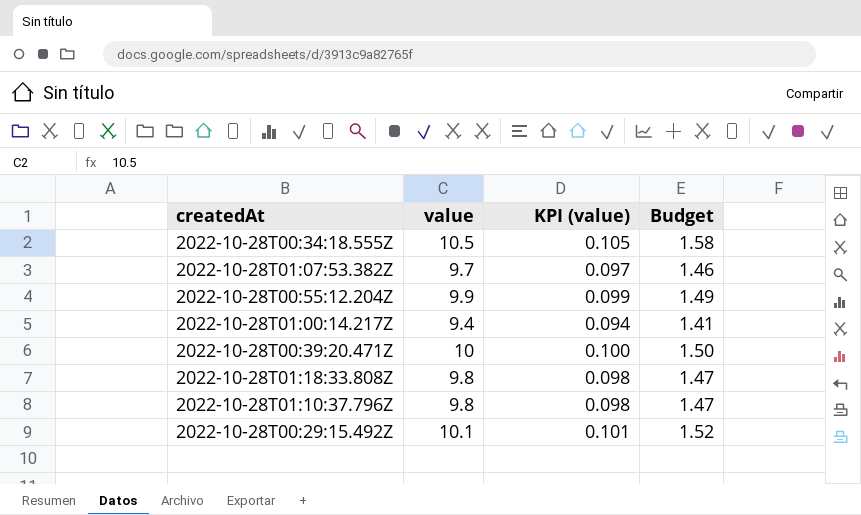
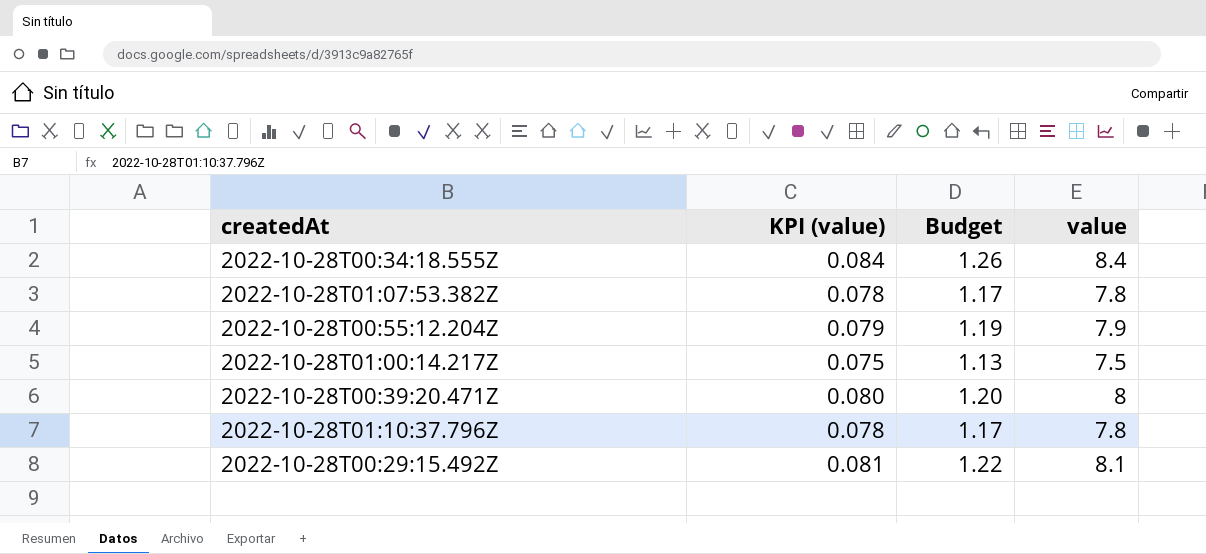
column value | position: 2 -> 4
row 2022-10-28T01:18:33.808Z: 9.8 | 0.098 | 1.47 -> none
2022-10-28T00:34:18.555Z | KPI (value): 0.105 -> 0.084
2022-10-28T00:34:18.555Z | Budget: 1.58 -> 1.26
2022-10-28T00:34:18.555Z | value: 10.5 -> 8.4
2022-10-28T01:07:53.382Z | KPI (value): 0.097 -> 0.078
2022-10-28T01:07:53.382Z | Budget: 1.46 -> 1.17
2022-10-28T01:07:53.382Z | value: 9.7 -> 7.8
2022-10-28T00:55:12.204Z | KPI (value): 0.099 -> 0.079
2022-10-28T00:55:12.204Z | Budget: 1.49 -> 1.19
2022-10-28T00:55:12.204Z | value: 9.9 -> 7.9
2022-10-28T01:00:14.217Z | KPI (value): 0.094 -> 0.075
2022-10-28T01:00:14.217Z | Budget: 1.41 -> 1.13
2022-10-28T01:00:14.217Z | value: 9.4 -> 7.5
2022-10-28T00:39:20.471Z | KPI (value): 0.100 -> 0.080
2022-10-28T00:39:20.471Z | Budget: 1.50 -> 1.20
2022-10-28T00:39:20.471Z | value: 10 -> 8
2022-10-28T01:10:37.796Z | KPI (value): 0.098 -> 0.078
2022-10-28T01:10:37.796Z | Budget: 1.47 -> 1.17
2022-10-28T01:10:37.796Z | value: 9.8 -> 7.8
2022-10-28T00:29:15.492Z | KPI (value): 0.101 -> 0.081
2022-10-28T00:29:15.492Z | Budget: 1.52 -> 1.22
2022-10-28T00:29:15.492Z | value: 10.1 -> 8.1

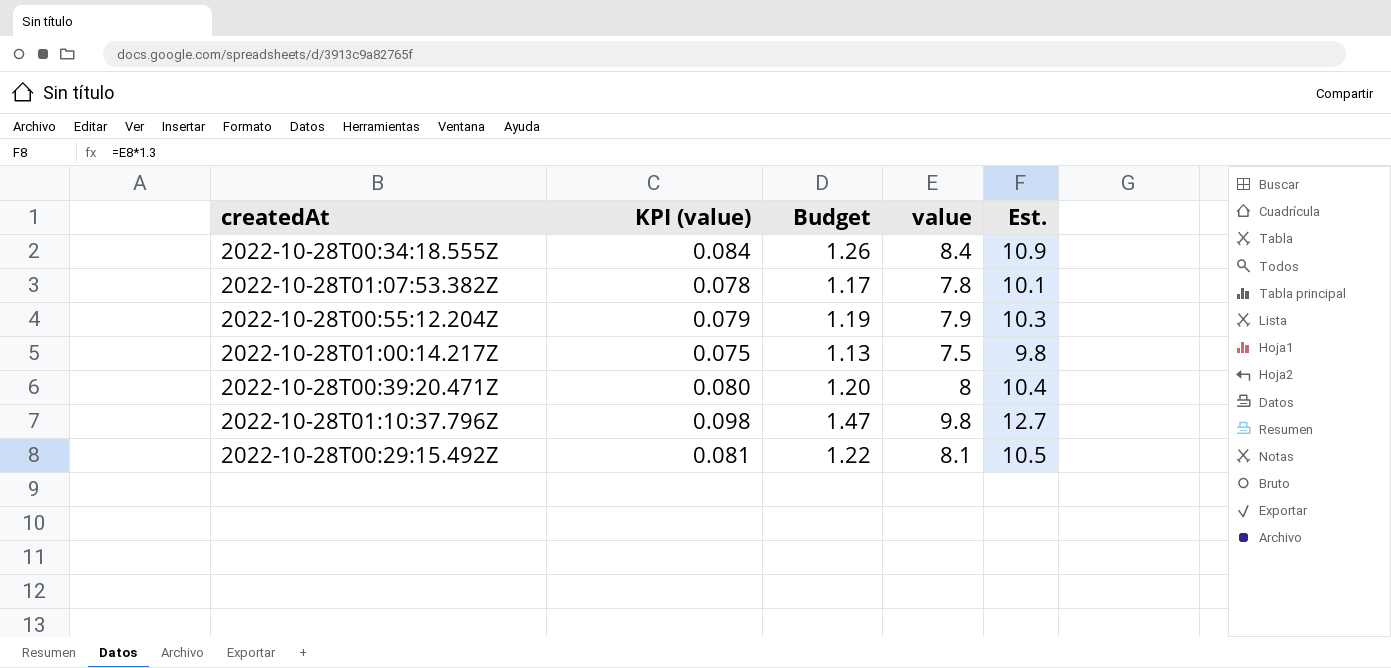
column Est. | formula: none -> [value] * 1.3
2022-10-28T01:10:37.796Z | KPI (value): 0.078 -> 0.098
2022-10-28T01:10:37.796Z | Budget: 1.17 -> 1.47
2022-10-28T01:10:37.796Z | value: 7.8 -> 9.8

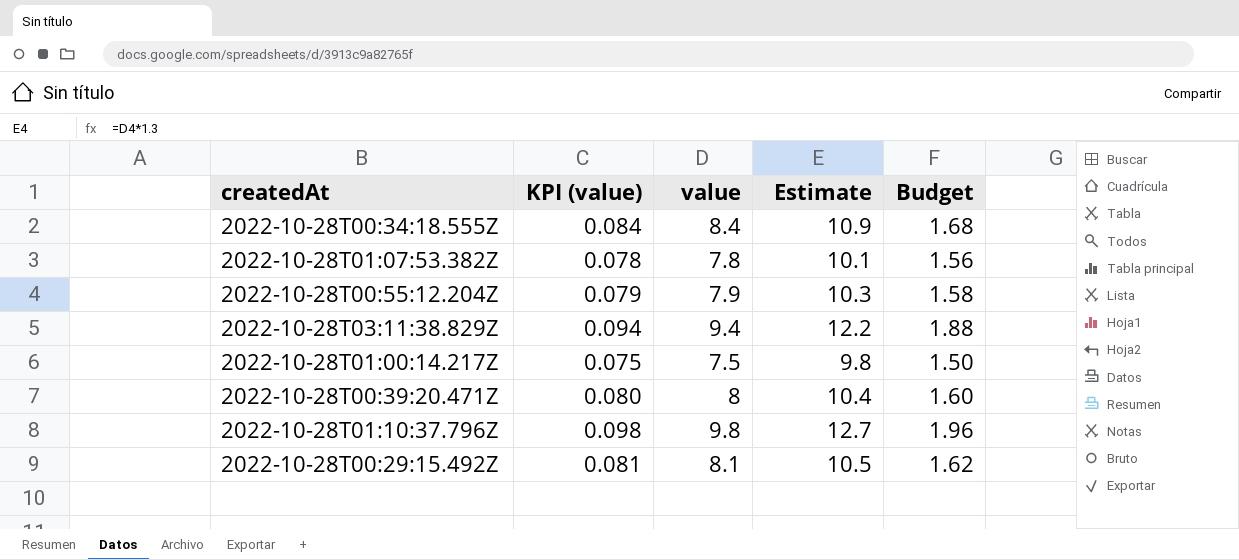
column name: Est. -> Estimate
column Budget | formula: [value] * 0.15 -> [value] * 0.2
column Budget | position: 3 -> 5
row 2022-10-28T03:11:38.829Z: none -> 0.094 | 9.4 | 12.2 | 1.88

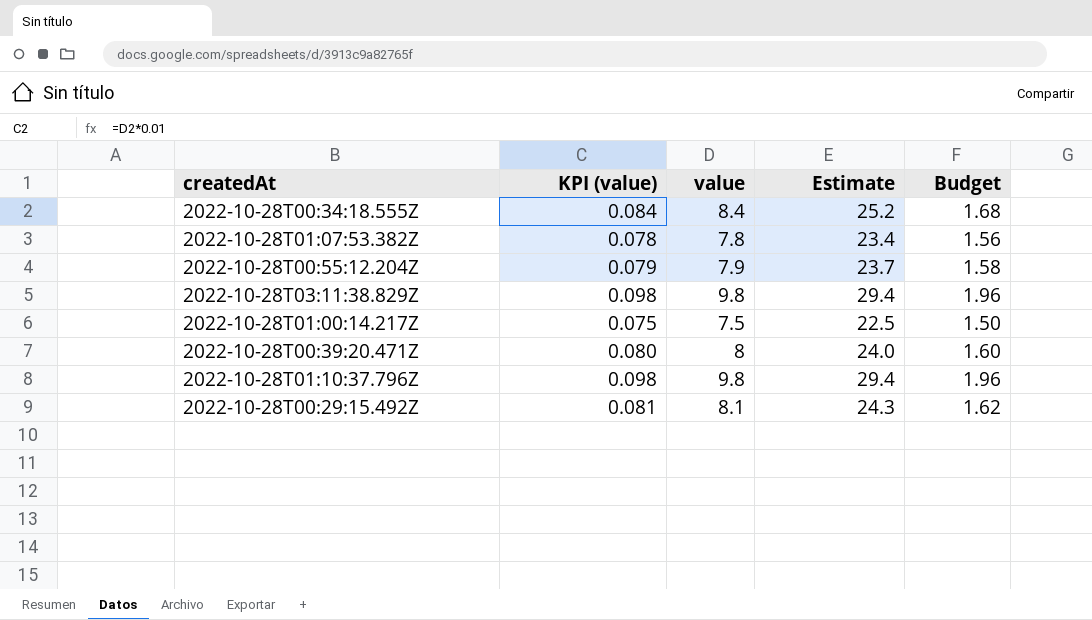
column Estimate | formula: [value] * 1.3 -> [value] * 3
2022-10-28T03:11:38.829Z | KPI (value): 0.094 -> 0.098
2022-10-28T03:11:38.829Z | value: 9.4 -> 9.8
2022-10-28T03:11:38.829Z | Budget: 1.88 -> 1.96

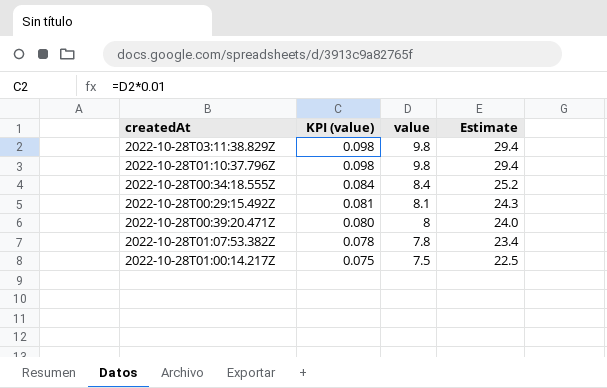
row order: none -> KPI (value) descending
column Budget | formula: [value] * 0.2 -> none
row 2022-10-28T00:55:12.204Z: 0.079 | 7.9 | 23.7 | 1.58 -> none

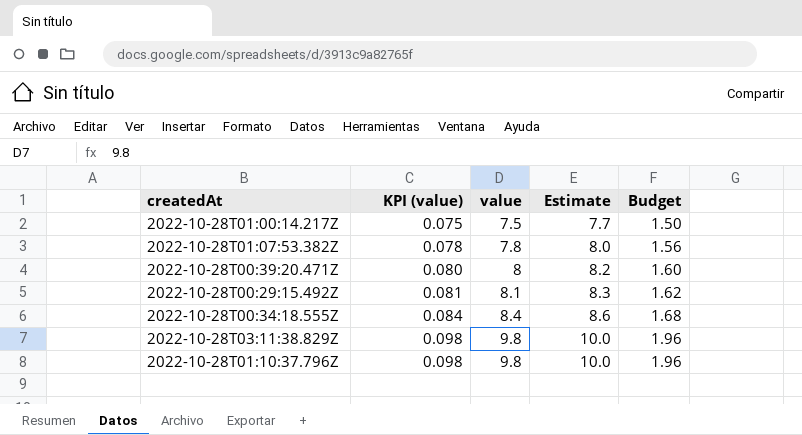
row order: KPI (value) descending -> KPI (value) ascending
column Estimate | formula: [value] * 3 -> [value] * 1.02
column Budget | formula: none -> [value] * 0.2

